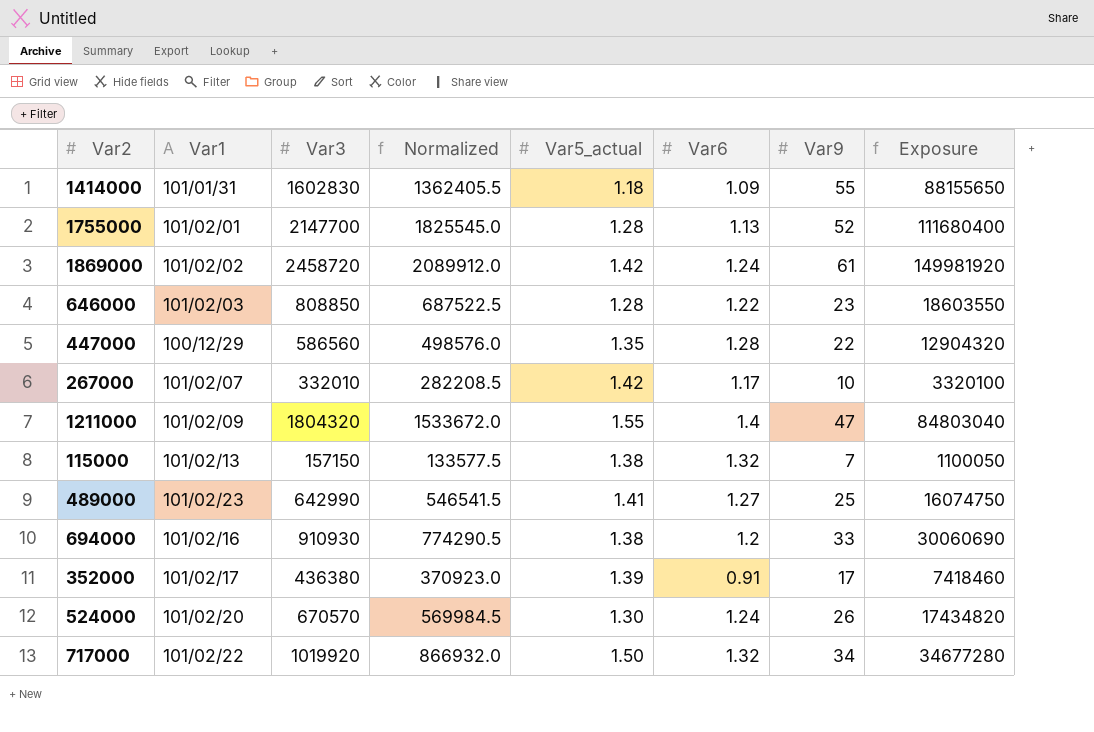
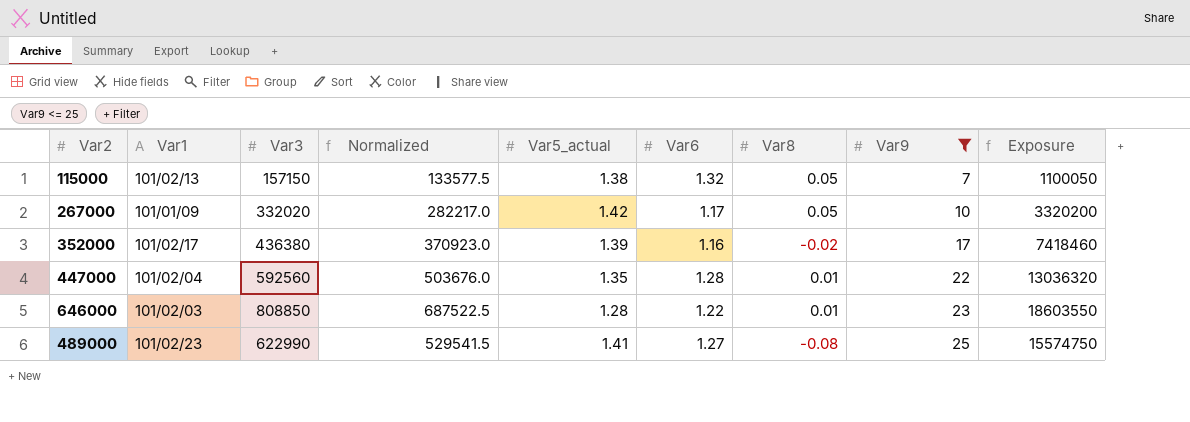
filter: none -> Var9 <= 25
row order: none -> Var9 ascending
column Var8 | position: none -> 7
267000 | Var1: 101/02/07 -> 101/01/09
267000 | Var3: 332010 -> 332020
267000 | Normalized: 282208.5 -> 282217.0
267000 | Exposure: 3320100 -> 3320200
352000 | Var6: 0.91 -> 1.16
447000 | Var1: 100/12/29 -> 101/02/04
447000 | Var3: 586560 -> 592560
447000 | Normalized: 498576.0 -> 503676.0
447000 | Exposure: 12904320 -> 13036320
489000 | Var3: 642990 -> 622990
489000 | Normalized: 546541.5 -> 529541.5
489000 | Exposure: 16074750 -> 15574750

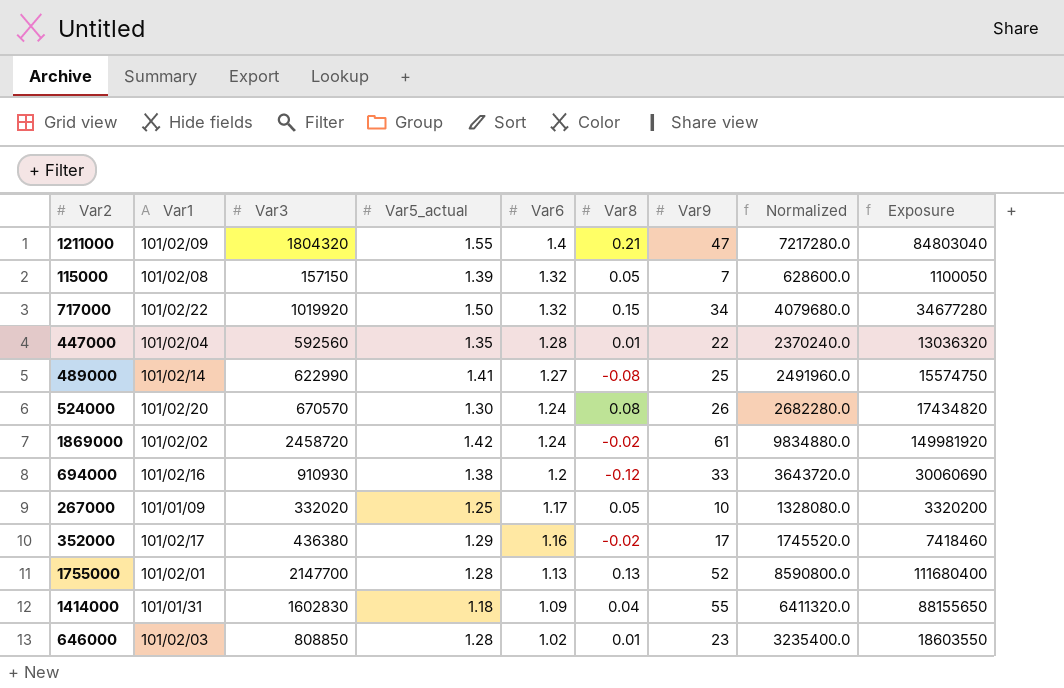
filter: Var9 <= 25 -> none
row order: Var9 ascending -> Var6 descending
column Normalized | formula: [Var3] * 0.85 -> [Var3] * 4
column Normalized | position: 4 -> 8
115000 | Var1: 101/02/13 -> 101/02/08
115000 | Var5_actual: 1.38 -> 1.39
489000 | Var1: 101/02/23 -> 101/02/14
267000 | Var5_actual: 1.42 -> 1.25
352000 | Var5_actual: 1.39 -> 1.29
646000 | Var6: 1.22 -> 1.02

